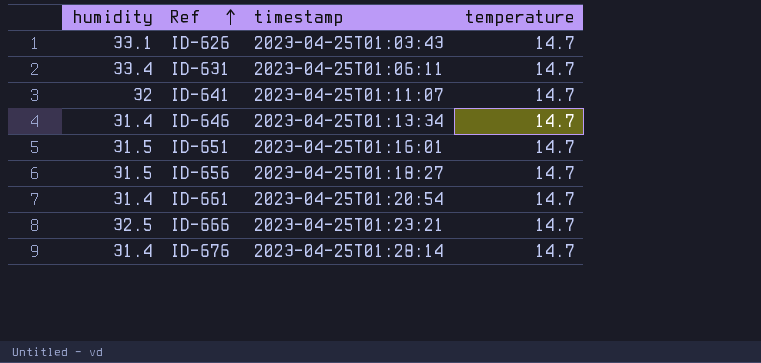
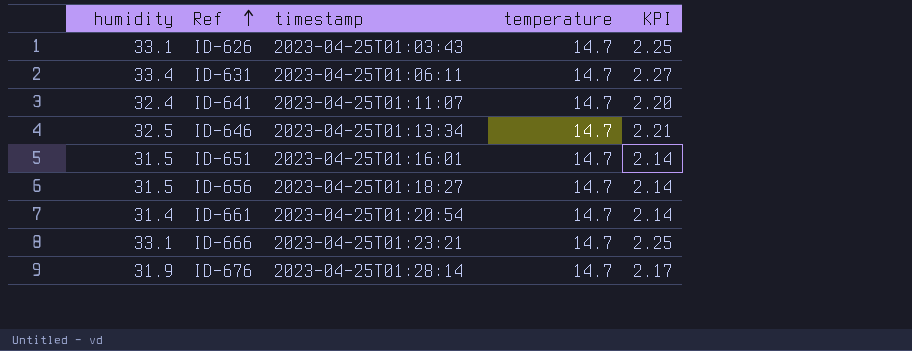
column KPI | formula: none -> [humidity] / [temperature]
ID-641 | humidity: 32 -> 32.4
ID-646 | humidity: 31.4 -> 32.5
ID-666 | humidity: 32.5 -> 33.1
ID-676 | humidity: 31.4 -> 31.9

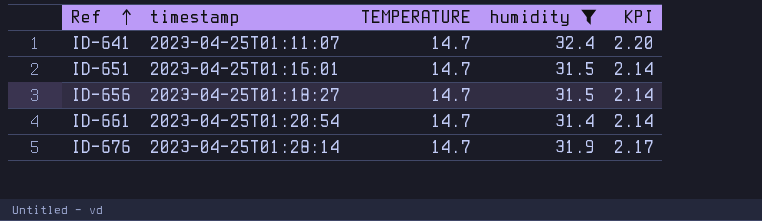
filter: none -> humidity <= 32.4
column name: temperature -> TEMPERATURE
column humidity | position: 1 -> 4

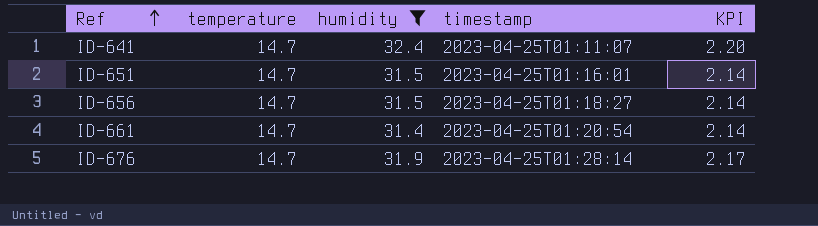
column name: TEMPERATURE -> temperature
column timestamp | position: 2 -> 4

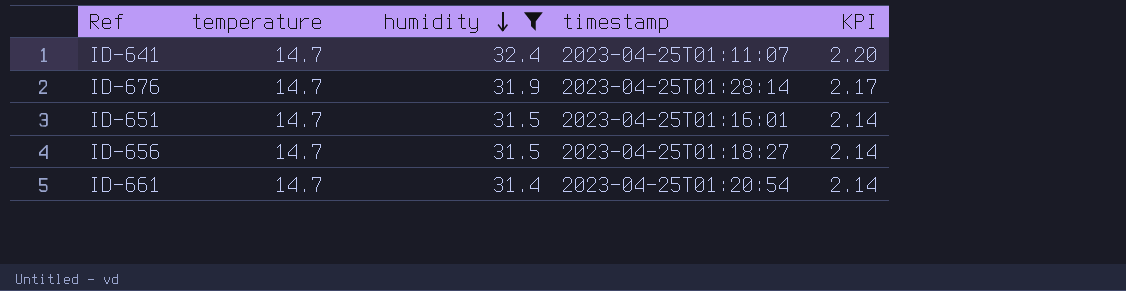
row order: Ref ascending -> humidity descending

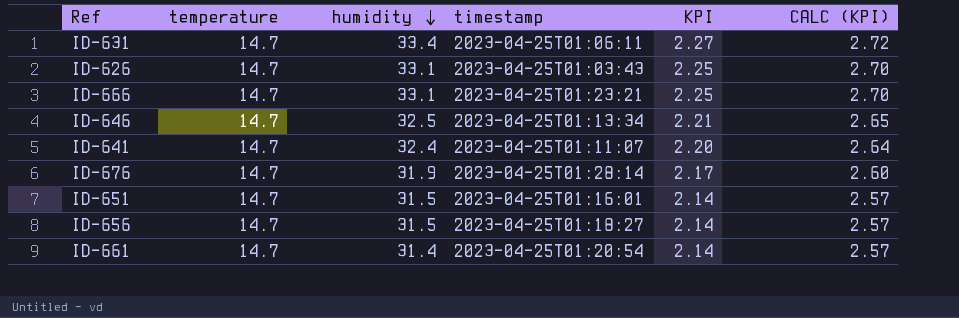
filter: humidity <= 32.4 -> none
column CALC (KPI) | formula: none -> [KPI] * 1.2

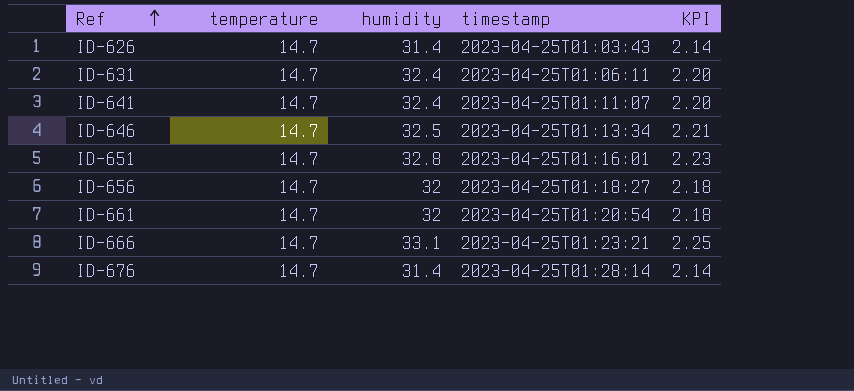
row order: humidity descending -> Ref ascending
column CALC (KPI) | formula: [KPI] * 1.2 -> none
ID-626 | humidity: 33.1 -> 31.4
ID-626 | KPI: 2.25 -> 2.14
ID-631 | humidity: 33.4 -> 32.4
ID-631 | KPI: 2.27 -> 2.20
ID-651 | humidity: 31.5 -> 32.8
ID-651 | KPI: 2.14 -> 2.23
ID-656 | humidity: 31.5 -> 32
ID-656 | KPI: 2.14 -> 2.18
ID-661 | humidity: 31.4 -> 32
ID-661 | KPI: 2.14 -> 2.18
ID-676 | humidity: 31.9 -> 31.4
ID-676 | KPI: 2.17 -> 2.14

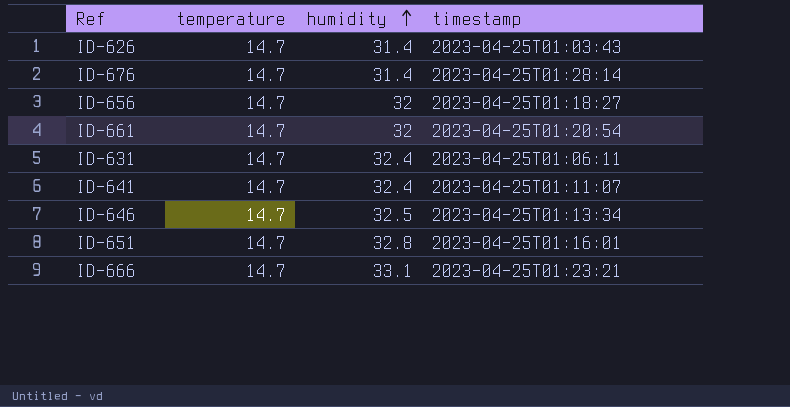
row order: Ref ascending -> humidity ascending
column KPI | formula: [humidity] / [temperature] -> none

